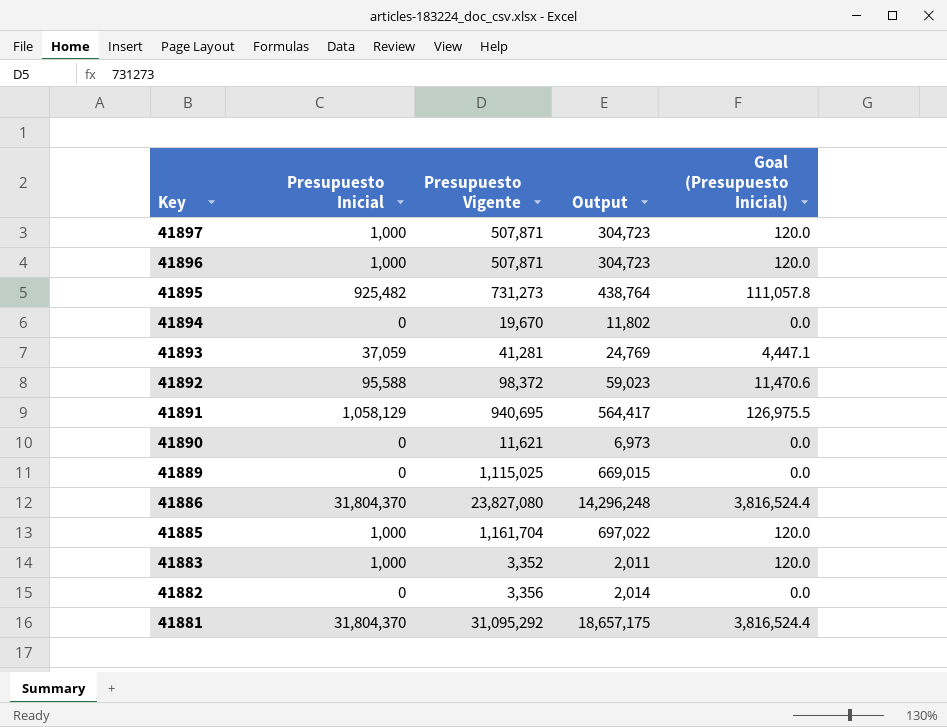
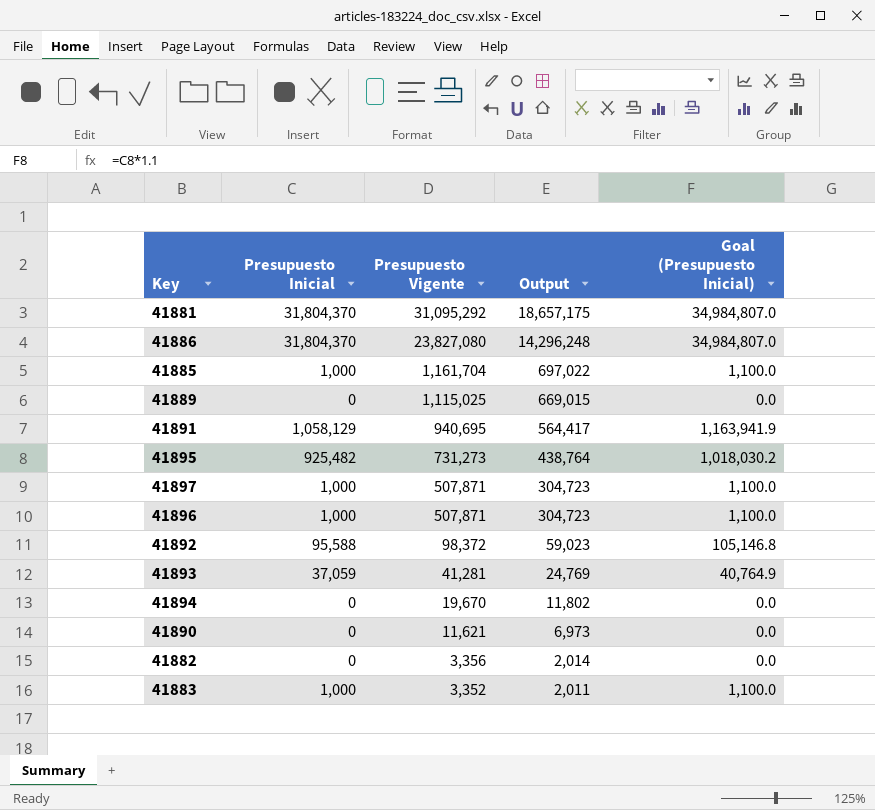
row order: Key descending -> Presupuesto Vigente descending
column Goal (Presupuesto Inicial) | formula: [Presupuesto Inicial] * 0.12 -> [Presupuesto Inicial] * 1.1

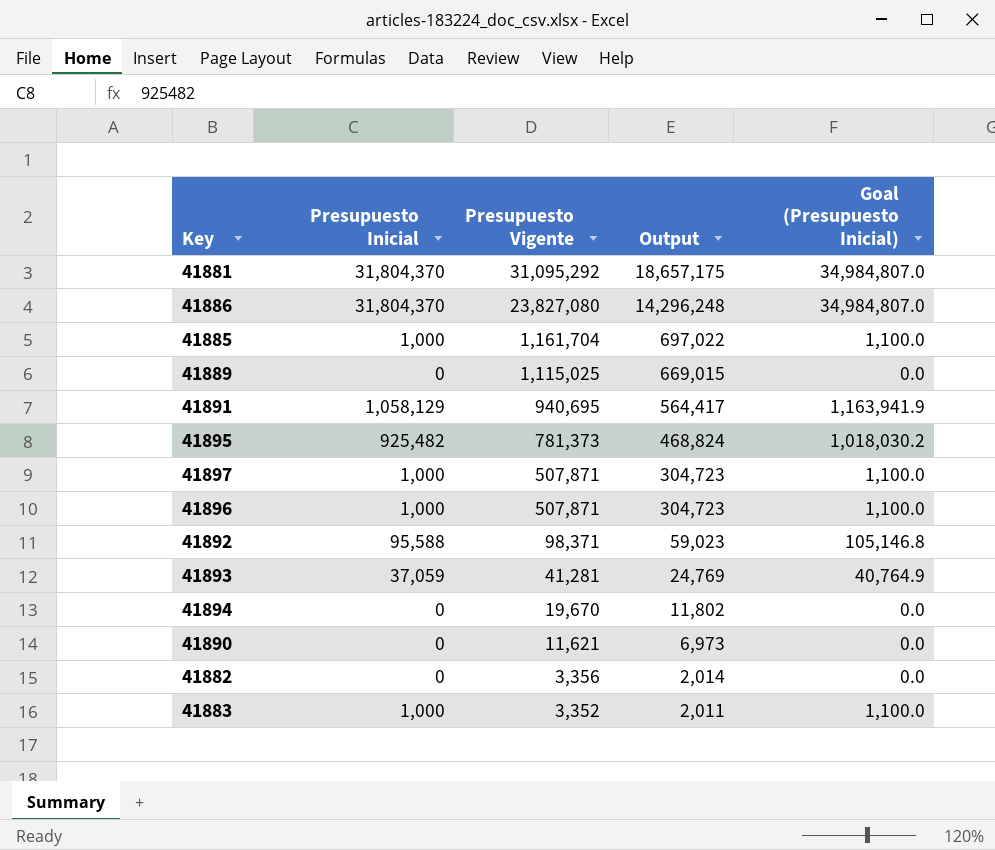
41895 | Presupuesto Vigente: 731,273 -> 781,373
41895 | Output: 438,764 -> 468,824
41892 | Presupuesto Vigente: 98,372 -> 98,371

